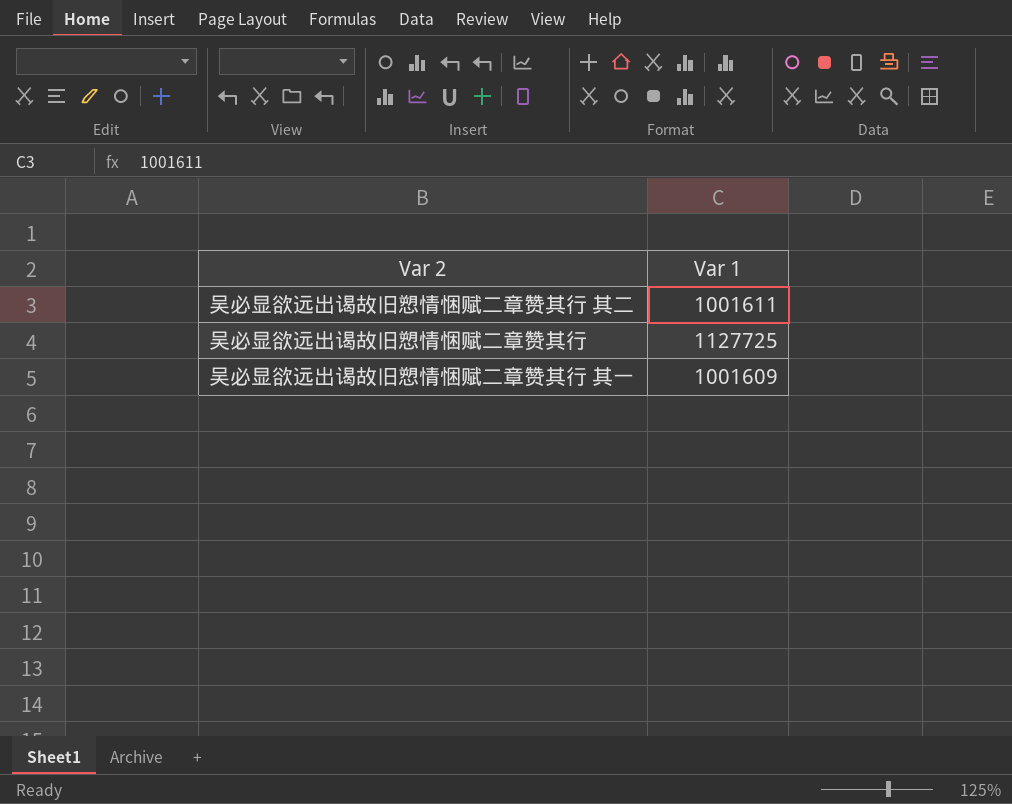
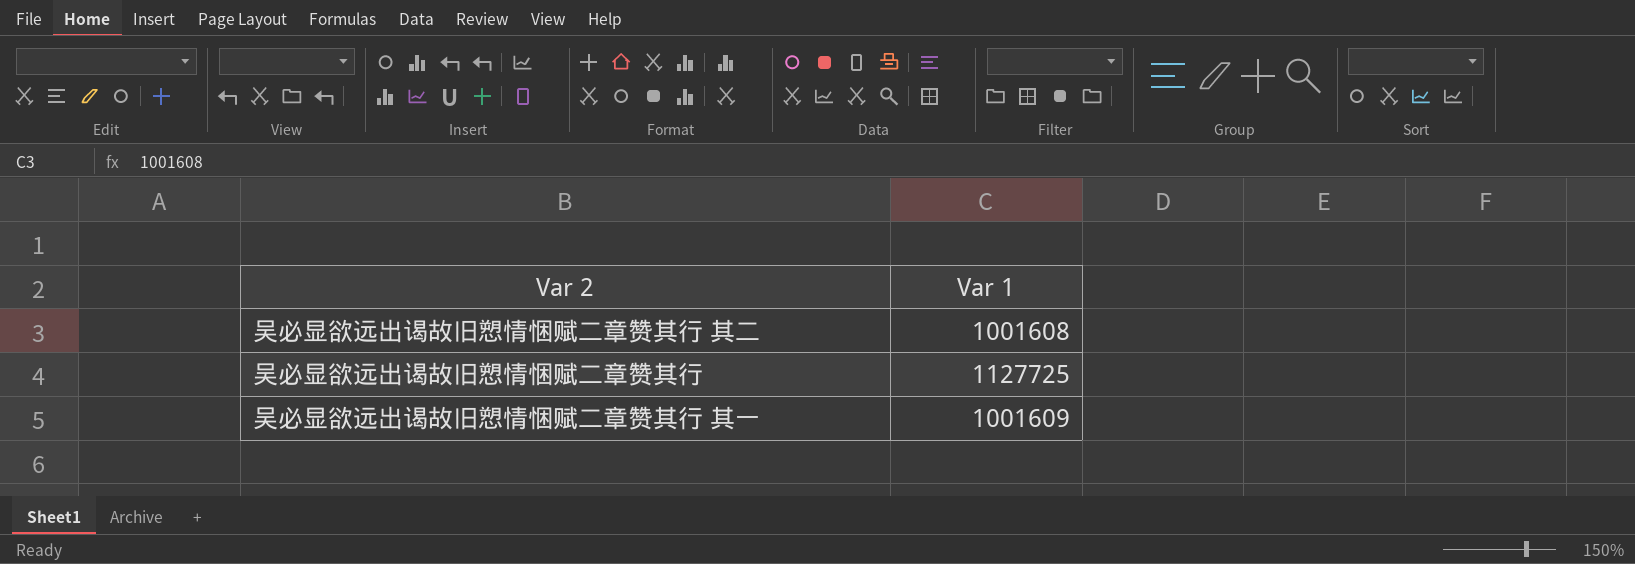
吴必显欲远出谒故旧愬情悃赋二章赞其行 其二 | Var 1: 1001611 -> 1001608

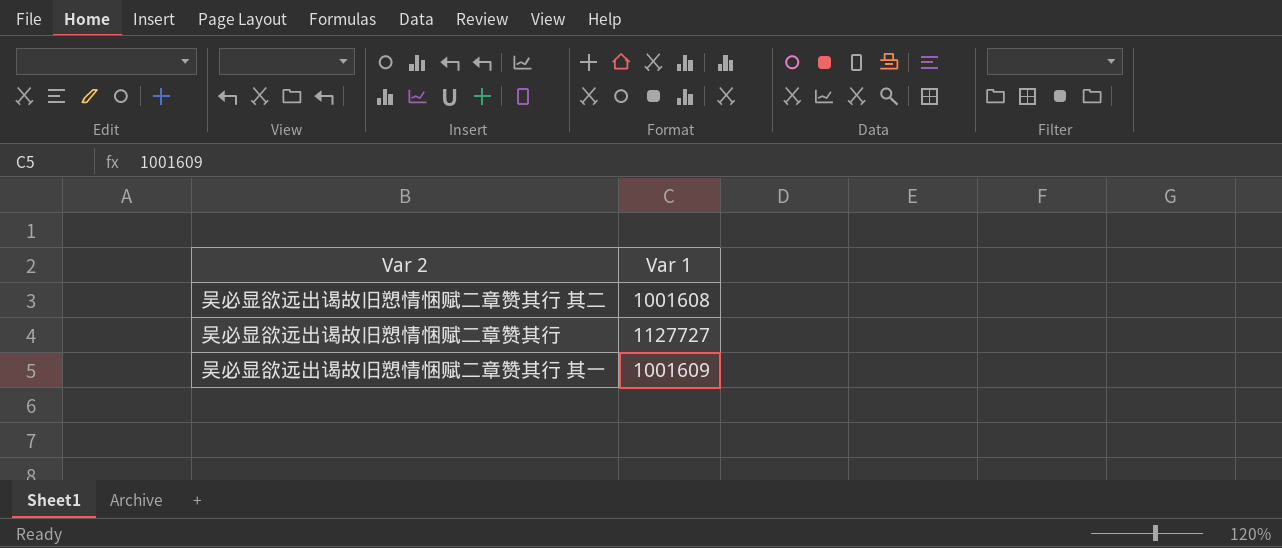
吴必显欲远出谒故旧愬情悃赋二章赞其行 | Var 1: 1127725 -> 1127727

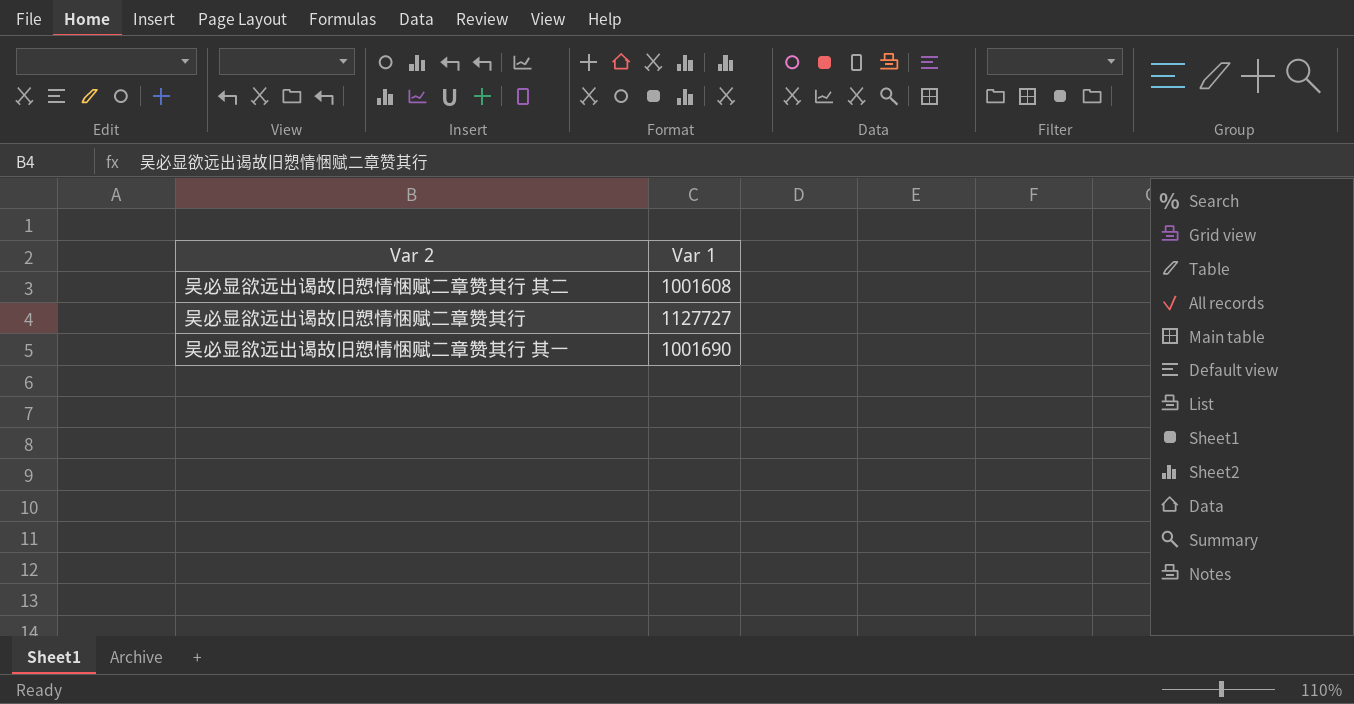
吴必显欲远出谒故旧愬情悃赋二章赞其行 其一 | Var 1: 1001609 -> 1001690

